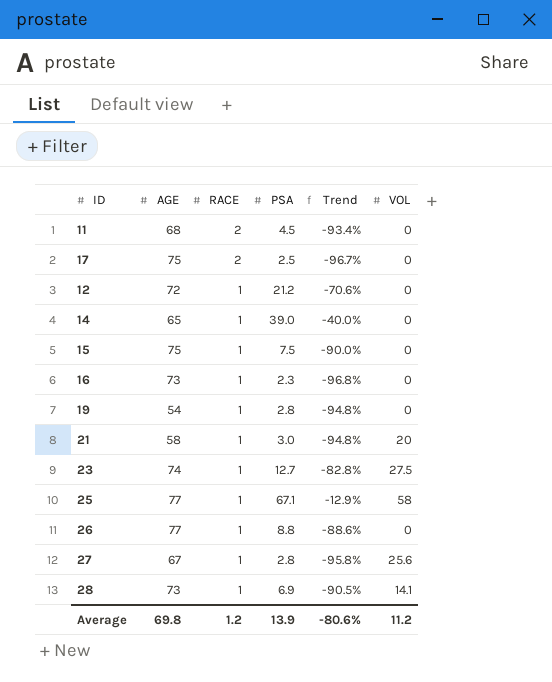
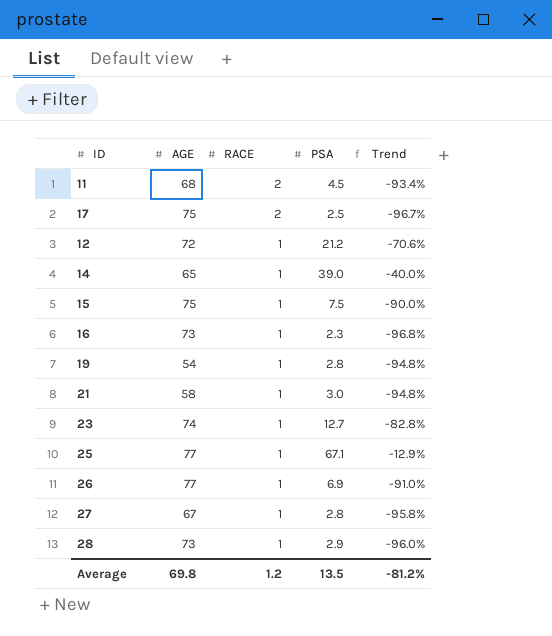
column VOL | position: 6 -> none
26 | PSA: 8.8 -> 6.9
26 | Trend: -88.6% -> -91.0%
28 | PSA: 6.9 -> 2.9
28 | Trend: -90.5% -> -96.0%
Average | PSA: 13.9 -> 13.5
Average | Trend: -80.6% -> -81.2%

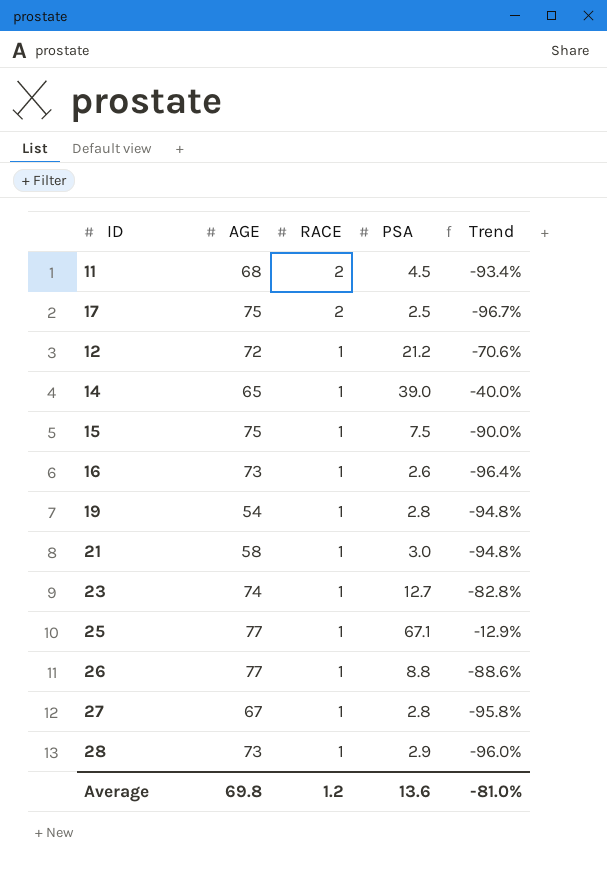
16 | PSA: 2.3 -> 2.6
16 | Trend: -96.8% -> -96.4%
26 | PSA: 6.9 -> 8.8
26 | Trend: -91.0% -> -88.6%
Average | PSA: 13.5 -> 13.6
Average | Trend: -81.2% -> -81.0%

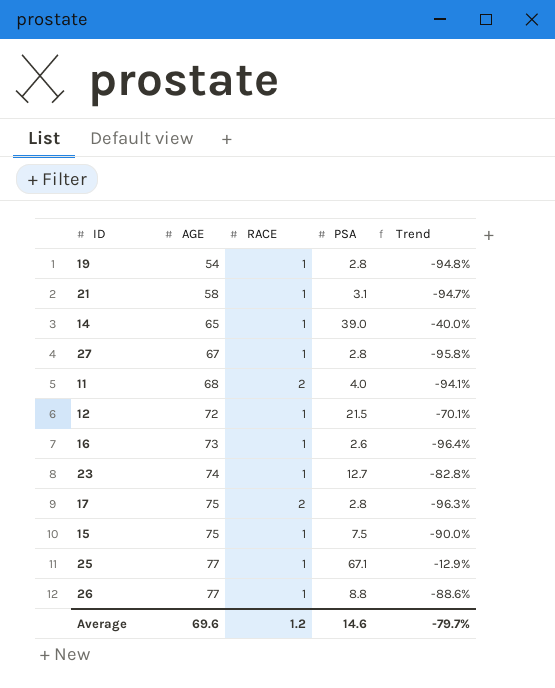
row order: RACE descending -> AGE ascending
row 28: 73 | 1 | 2.9 | -96.0% -> none
21 | PSA: 3.0 -> 3.1
21 | Trend: -94.8% -> -94.7%
11 | PSA: 4.5 -> 4.0
11 | Trend: -93.4% -> -94.1%
12 | PSA: 21.2 -> 21.5
12 | Trend: -70.6% -> -70.1%
17 | PSA: 2.5 -> 2.8
17 | Trend: -96.7% -> -96.3%
Average | AGE: 69.8 -> 69.6
Average | PSA: 13.6 -> 14.6
Average | Trend: -81.0% -> -79.7%

